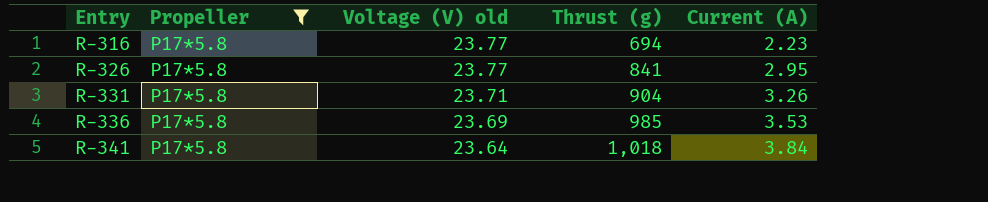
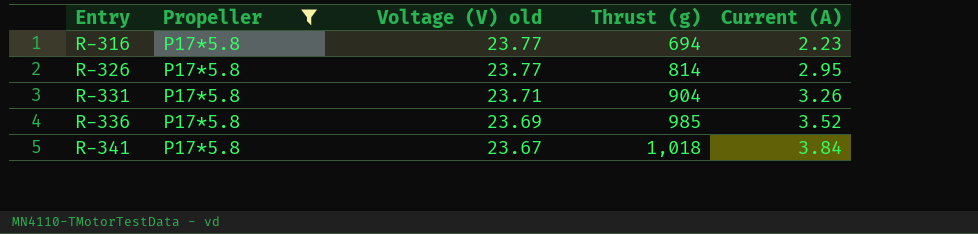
R-326 | Thrust (g): 841 -> 814
R-336 | Current (A): 3.53 -> 3.52
R-341 | Voltage (V) old: 23.64 -> 23.67

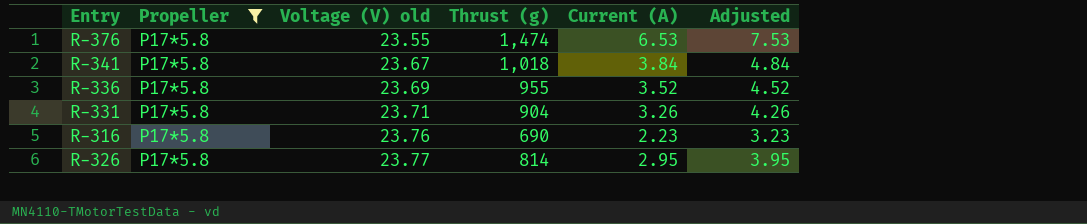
row order: Entry ascending -> Voltage (V) old ascending
column Adjusted | formula: none -> [Current (A)] + 1
row R-376: none -> P17*5.8 | 23.55 | 1,474 | 6.53 | 7.53
R-336 | Thrust (g): 985 -> 955
R-316 | Voltage (V) old: 23.77 -> 23.76
R-316 | Thrust (g): 694 -> 690

